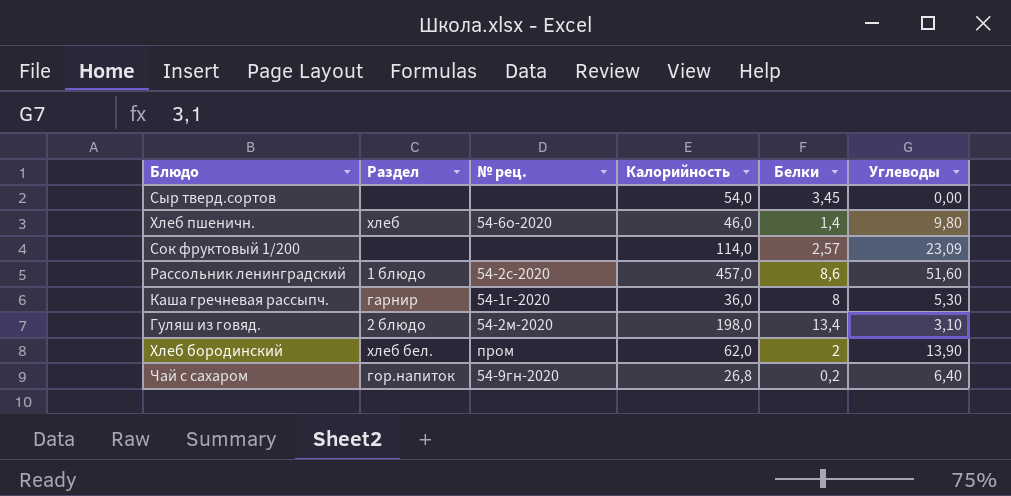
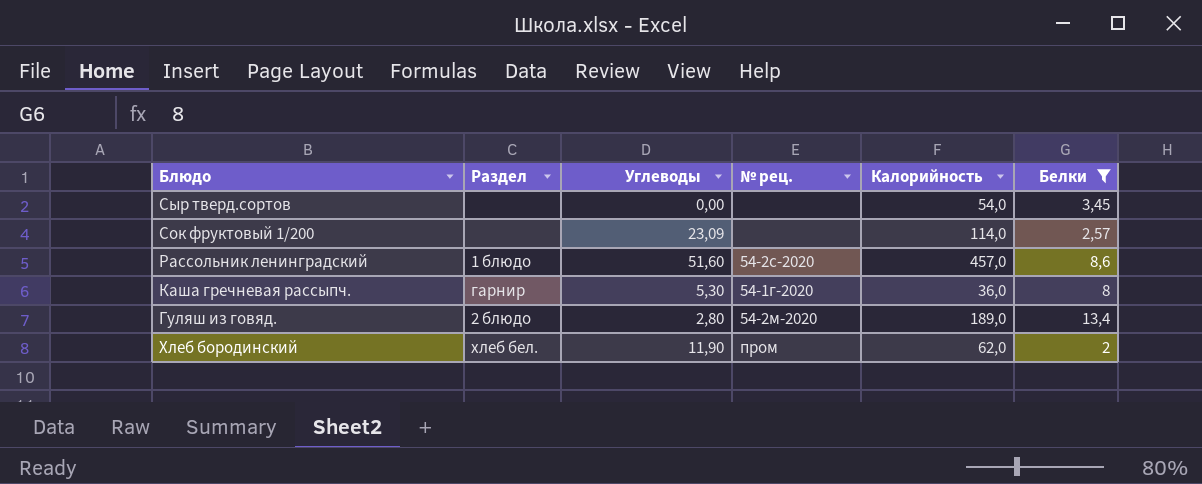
filter: none -> Белки >= 2
column Углеводы | position: 6 -> 3
Гуляш из говяд. | Углеводы: 3,10 -> 2,80
Гуляш из говяд. | Калорийность: 198,0 -> 189,0
Хлеб бородинский | Углеводы: 13,90 -> 11,90

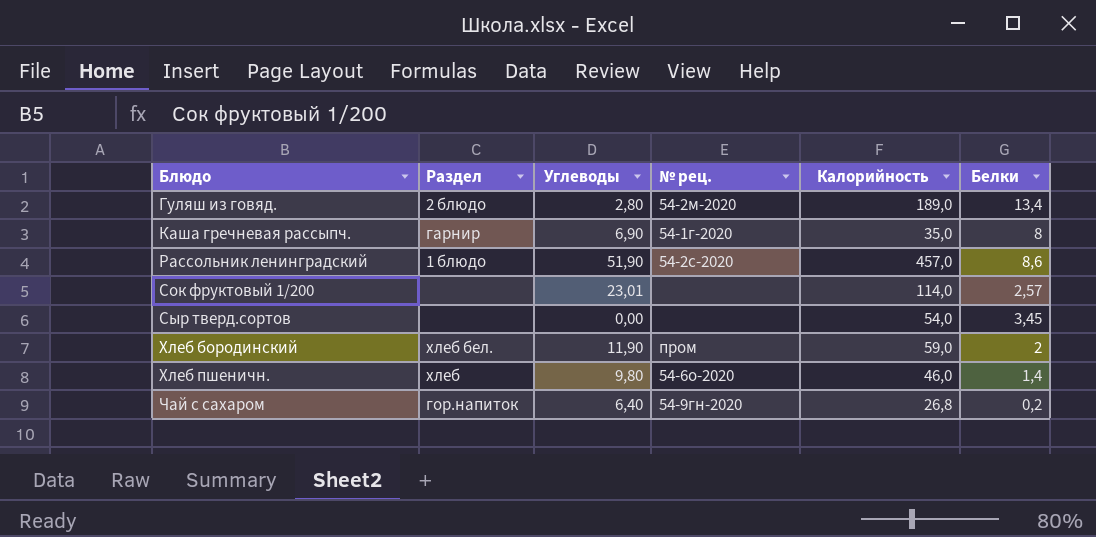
filter: Белки >= 2 -> none
row order: none -> Блюдо ascending
Каша гречневая рассыпч. | Углеводы: 5,30 -> 6,90
Каша гречневая рассыпч. | Калорийность: 36,0 -> 35,0
Рассольник ленинградский | Углеводы: 51,60 -> 51,90
Сок фруктовый 1/200 | Углеводы: 23,09 -> 23,01
Хлеб бородинский | Калорийность: 62,0 -> 59,0

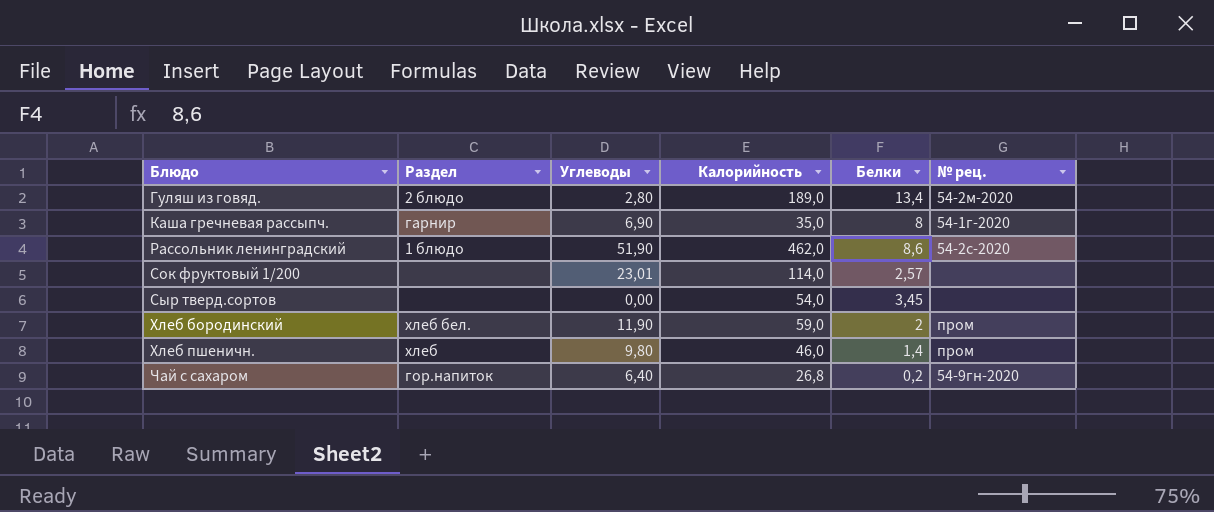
column № рец. | position: 4 -> 6
Рассольник ленинградский | Калорийность: 457,0 -> 462,0
Хлеб пшеничн. | № рец.: 54-6о-2020 -> пром

